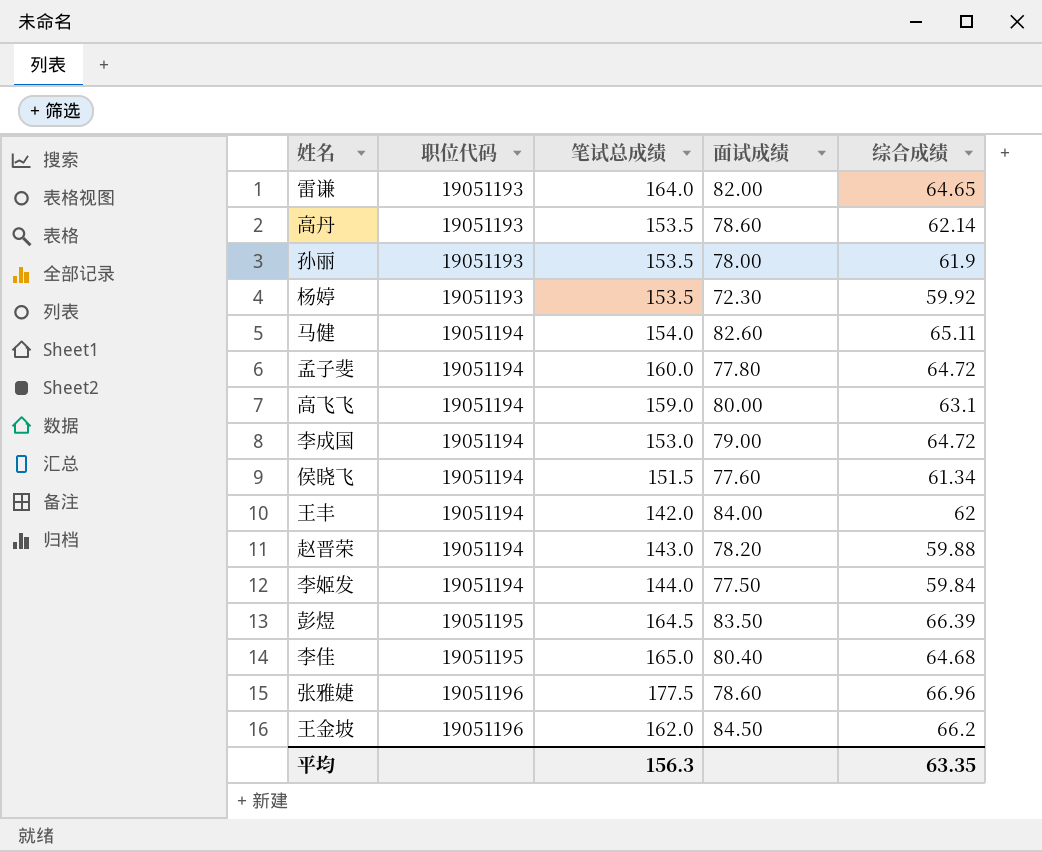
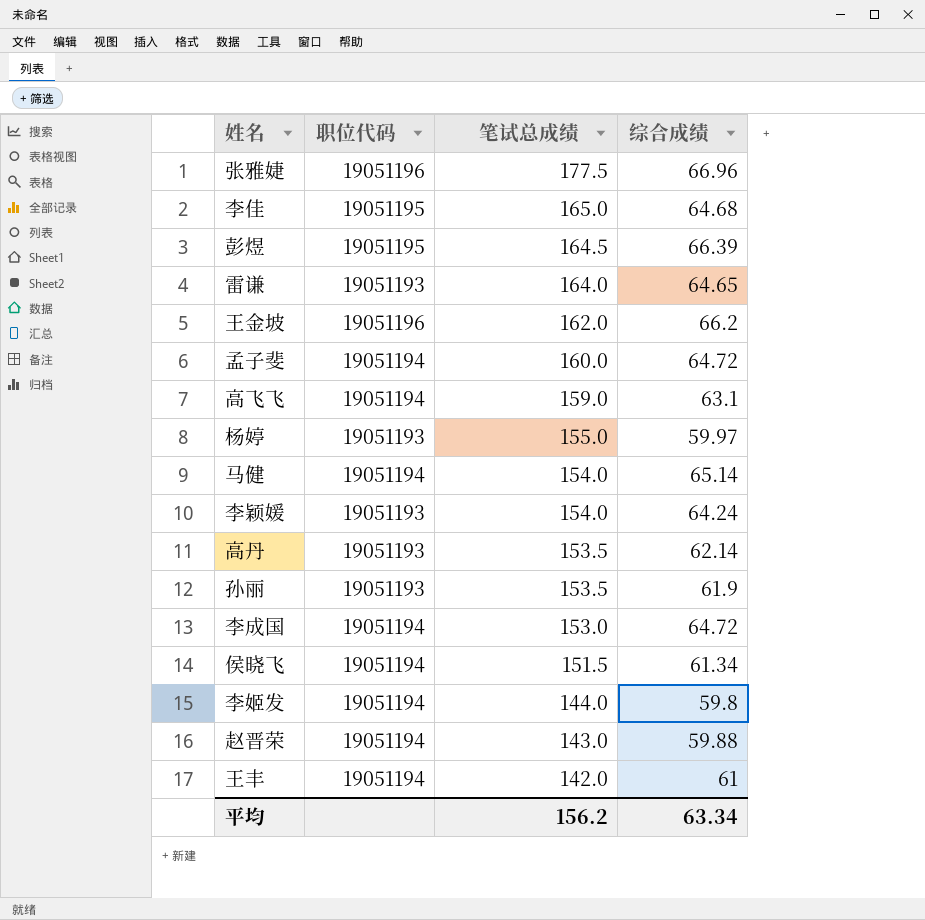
row order: 职位代码 ascending -> 笔试总成绩 descending
column 面试成绩 | position: 4 -> none
杨婷 | 笔试总成绩: 153.5 -> 155.0
杨婷 | 综合成绩: 59.92 -> 59.97
马健 | 综合成绩: 65.11 -> 65.14
row 李颖媛: none -> 19051193 | 154.0 | 64.24
李姬发 | 综合成绩: 59.84 -> 59.8
王丰 | 综合成绩: 62 -> 61
平均 | 笔试总成绩: 156.3 -> 156.2
平均 | 综合成绩: 63.35 -> 63.34

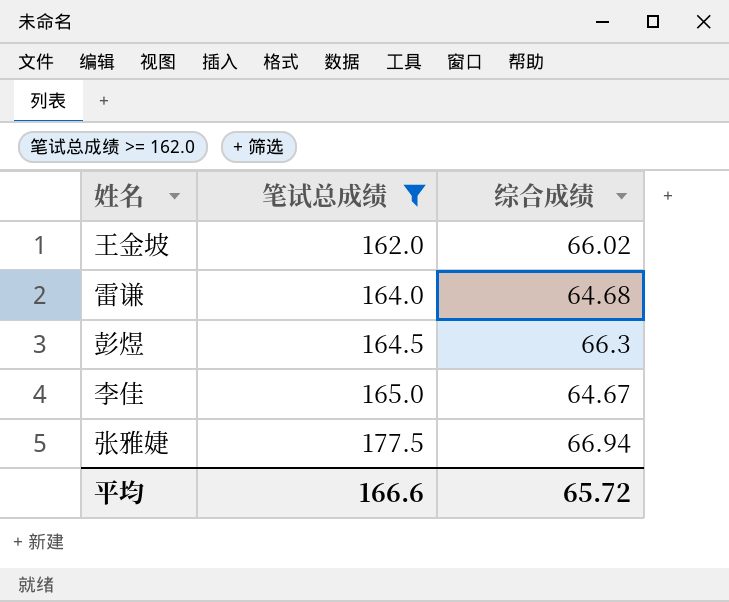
filter: none -> 笔试总成绩 >= 162.0
row order: 笔试总成绩 descending -> 笔试总成绩 ascending
column 职位代码 | position: 2 -> none
王金坡 | 综合成绩: 66.2 -> 66.02
雷谦 | 综合成绩: 64.65 -> 64.68
彭煜 | 综合成绩: 66.39 -> 66.3
李佳 | 综合成绩: 64.68 -> 64.67
张雅婕 | 综合成绩: 66.96 -> 66.94
平均 | 笔试总成绩: 156.2 -> 166.6
平均 | 综合成绩: 63.34 -> 65.72

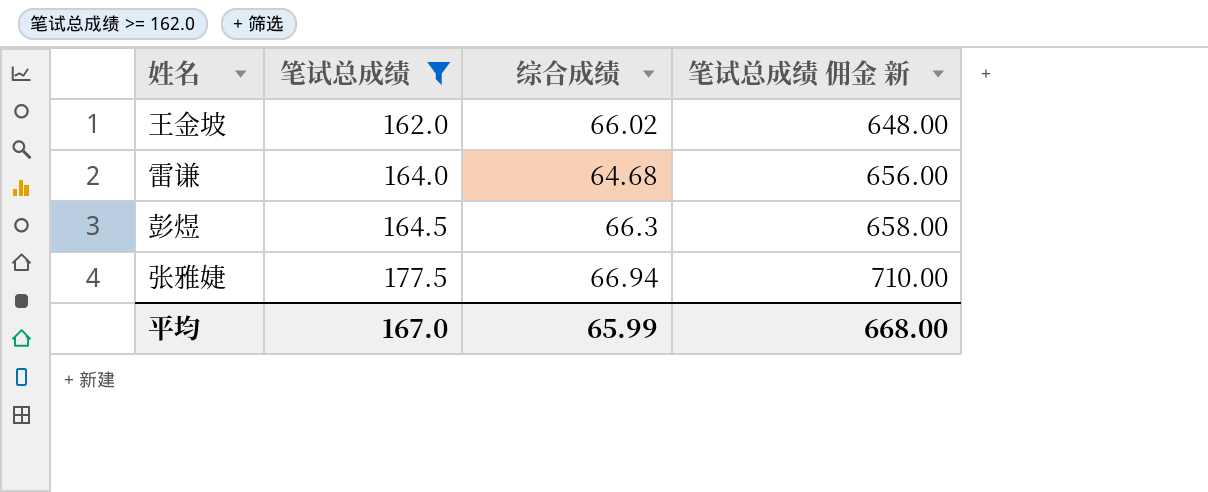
column 笔试总成绩 佣金 新 | formula: none -> [笔试总成绩] * 4
row 李佳: 165.0 | 64.67 -> none
平均 | 笔试总成绩: 166.6 -> 167.0
平均 | 综合成绩: 65.72 -> 65.99

